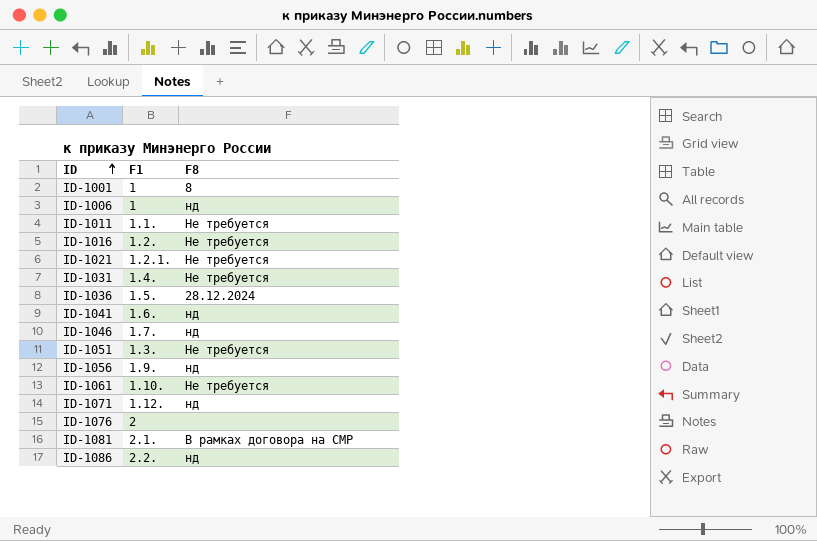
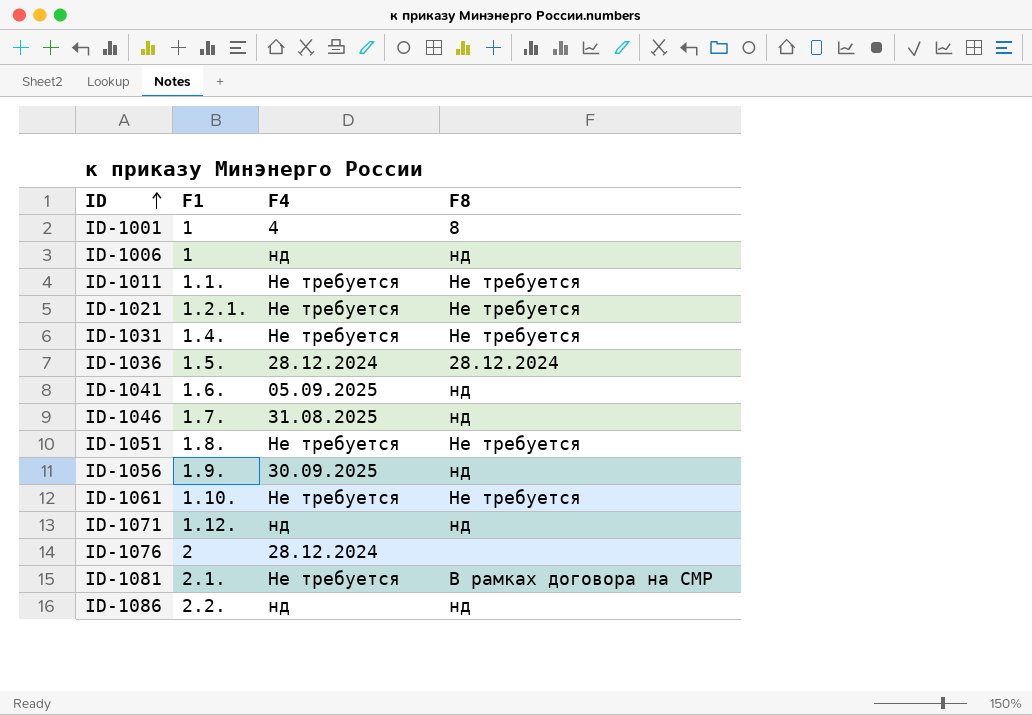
column F4 | position: none -> 3
row ID-1016: 1.2. | Не требуется -> none
ID-1051 | F1: 1.3. -> 1.8.

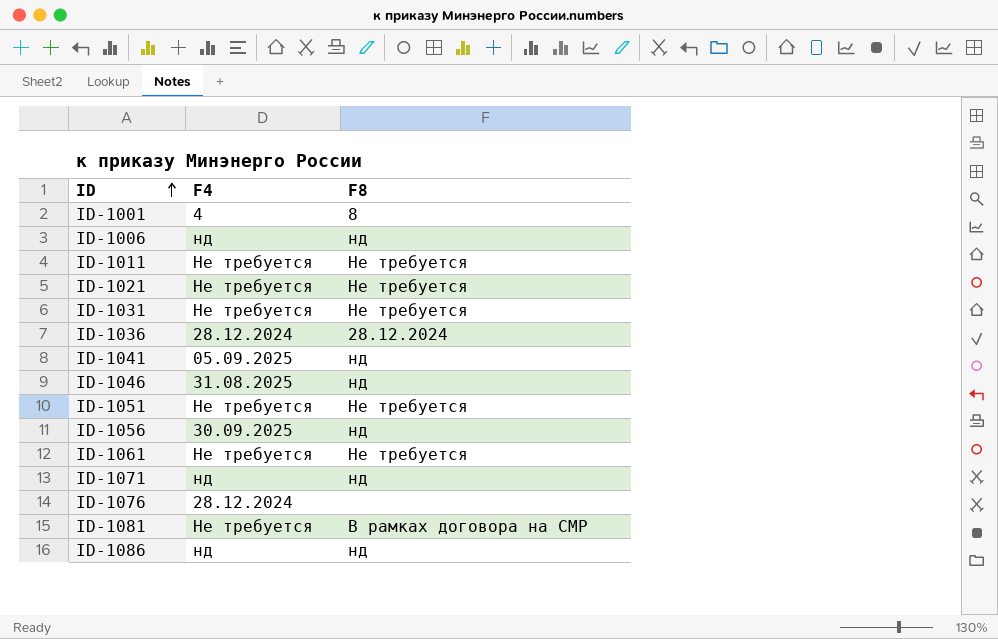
column F1 | position: 2 -> none

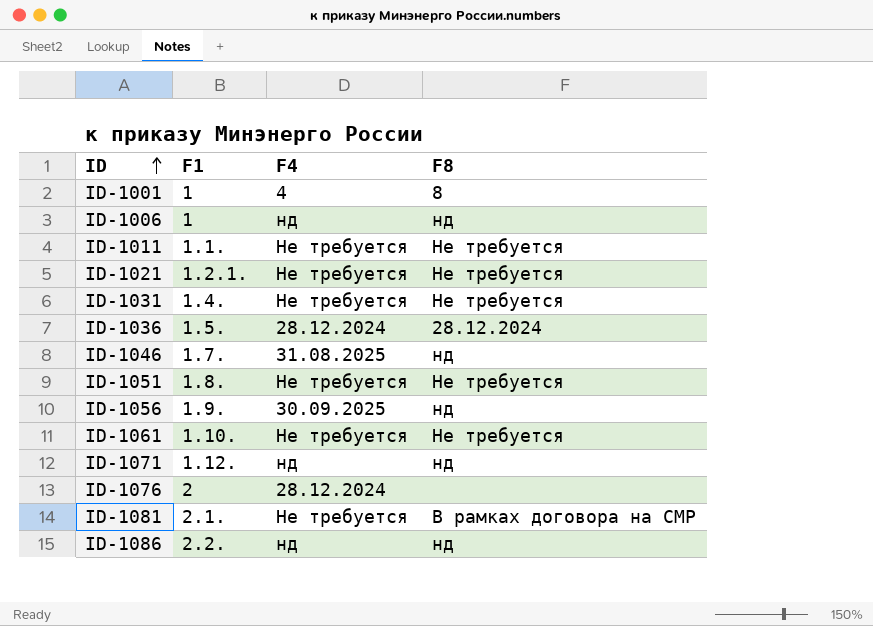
column F1 | position: none -> 2
row ID-1041: 05.09.2025 | нд -> none

